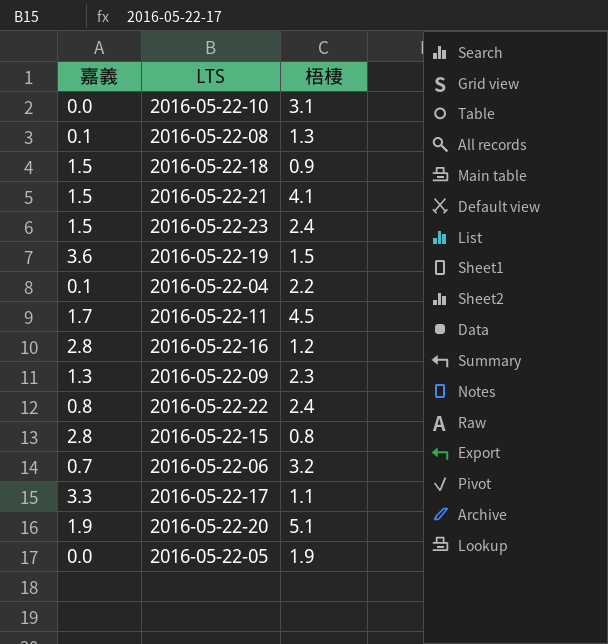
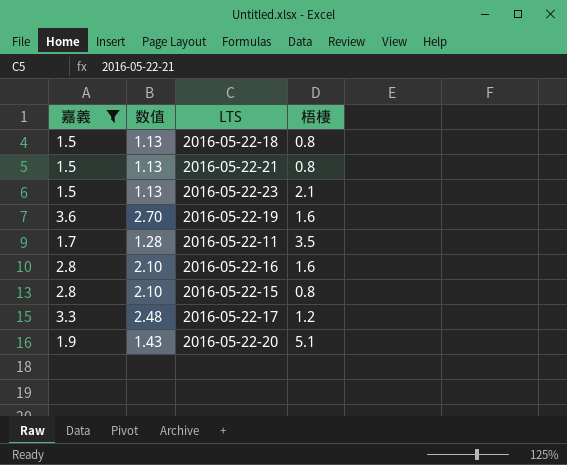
filter: none -> 嘉義 >= 1.5
column 数值 | formula: none -> [嘉義] * 0.75
2016-05-22-18 | 梧棲: 0.9 -> 0.8
2016-05-22-21 | 梧棲: 4.1 -> 0.8
2016-05-22-23 | 梧棲: 2.4 -> 2.1
2016-05-22-19 | 梧棲: 1.5 -> 1.6
2016-05-22-11 | 梧棲: 4.5 -> 3.5
2016-05-22-16 | 梧棲: 1.2 -> 1.6
2016-05-22-17 | 梧棲: 1.1 -> 1.2

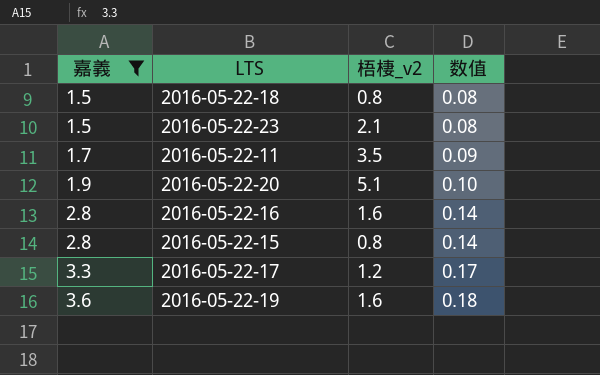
row order: none -> 嘉義 ascending
column name: 梧棲 -> 梧棲_v2
column 数值 | formula: [嘉義] * 0.75 -> [嘉義] * 0.05
column 数值 | position: 2 -> 4
row 2016-05-22-21: 1.5 | 1.13 | 0.8 -> none

